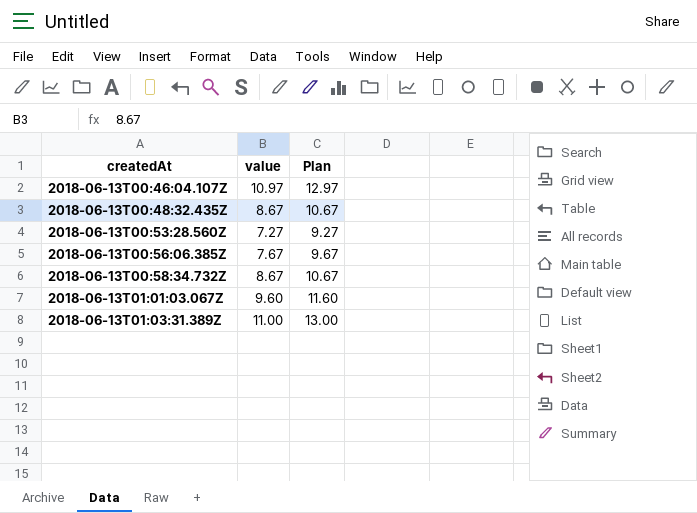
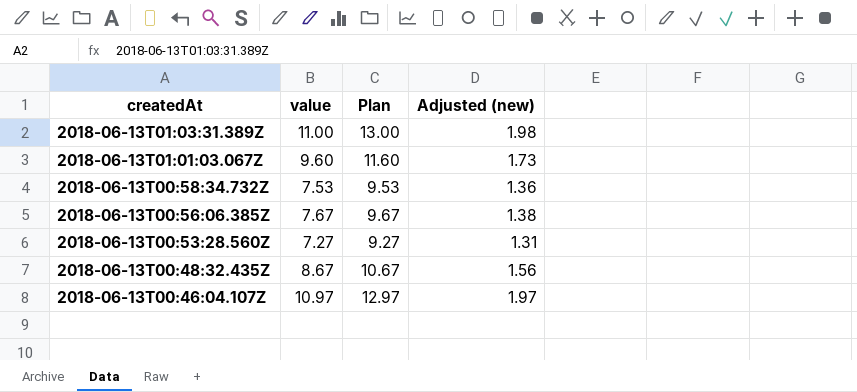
row order: createdAt ascending -> createdAt descending
column Adjusted (new) | formula: none -> [value] * 0.18
2018-06-13T00:58:34.732Z | value: 8.67 -> 7.53
2018-06-13T00:58:34.732Z | Plan: 10.67 -> 9.53

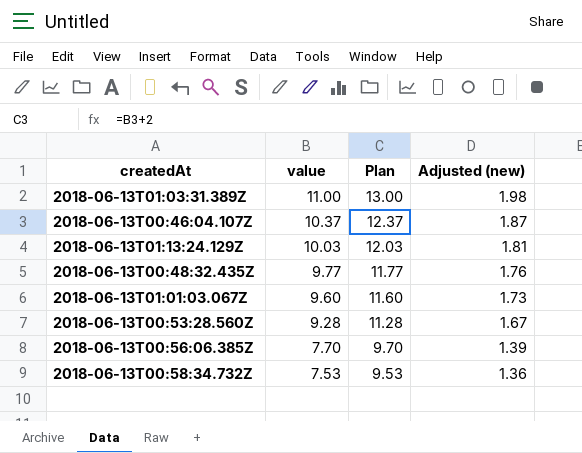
row order: createdAt descending -> value descending
2018-06-13T00:46:04.107Z | value: 10.97 -> 10.37
2018-06-13T00:46:04.107Z | Plan: 12.97 -> 12.37
2018-06-13T00:46:04.107Z | Adjusted (new): 1.97 -> 1.87
row 2018-06-13T01:13:24.129Z: none -> 10.03 | 12.03 | 1.81
2018-06-13T00:48:32.435Z | value: 8.67 -> 9.77
2018-06-13T00:48:32.435Z | Plan: 10.67 -> 11.77
2018-06-13T00:48:32.435Z | Adjusted (new): 1.56 -> 1.76
2018-06-13T00:53:28.560Z | value: 7.27 -> 9.28
2018-06-13T00:53:28.560Z | Plan: 9.27 -> 11.28
2018-06-13T00:53:28.560Z | Adjusted (new): 1.31 -> 1.67
2018-06-13T00:56:06.385Z | value: 7.67 -> 7.70
2018-06-13T00:56:06.385Z | Plan: 9.67 -> 9.70
2018-06-13T00:56:06.385Z | Adjusted (new): 1.38 -> 1.39

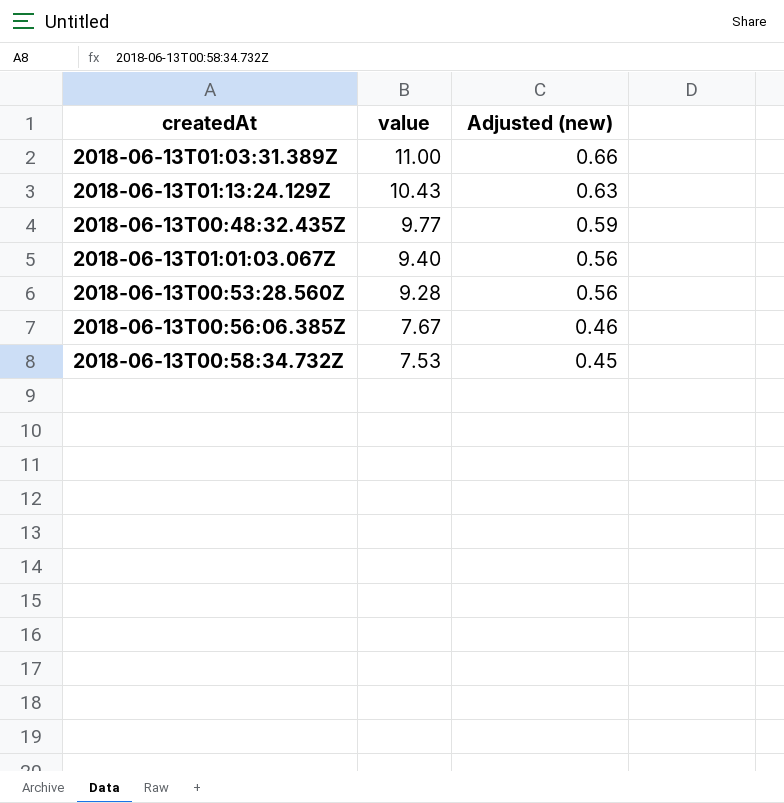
column Plan | formula: [value] + 2 -> none
column Adjusted (new) | formula: [value] * 0.18 -> [value] * 0.06
row 2018-06-13T00:46:04.107Z: 10.37 | 12.37 | 1.87 -> none
2018-06-13T01:13:24.129Z | value: 10.03 -> 10.43
2018-06-13T01:01:03.067Z | value: 9.60 -> 9.40
2018-06-13T00:56:06.385Z | value: 7.70 -> 7.67

